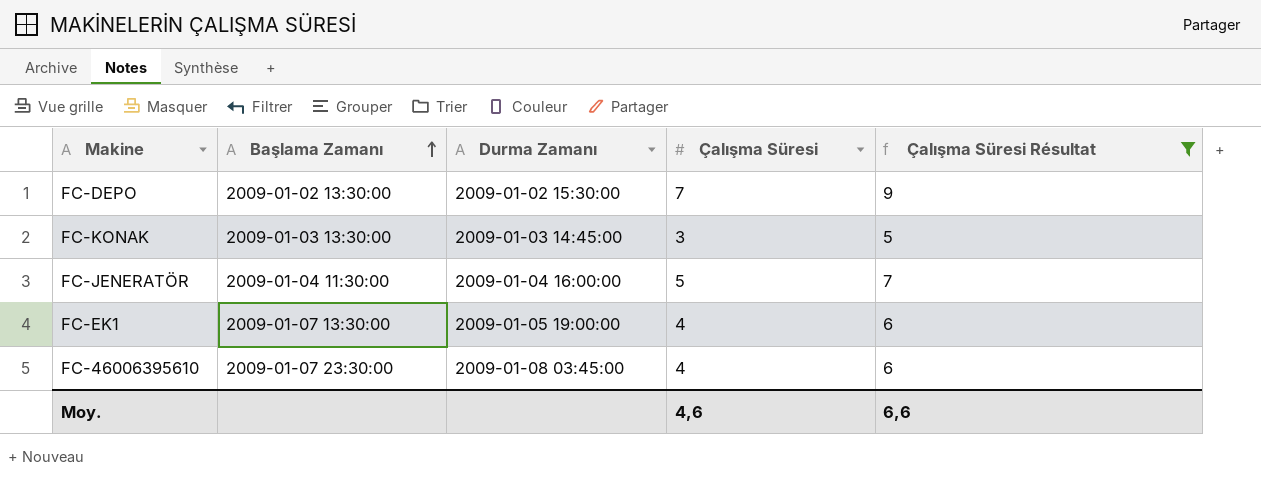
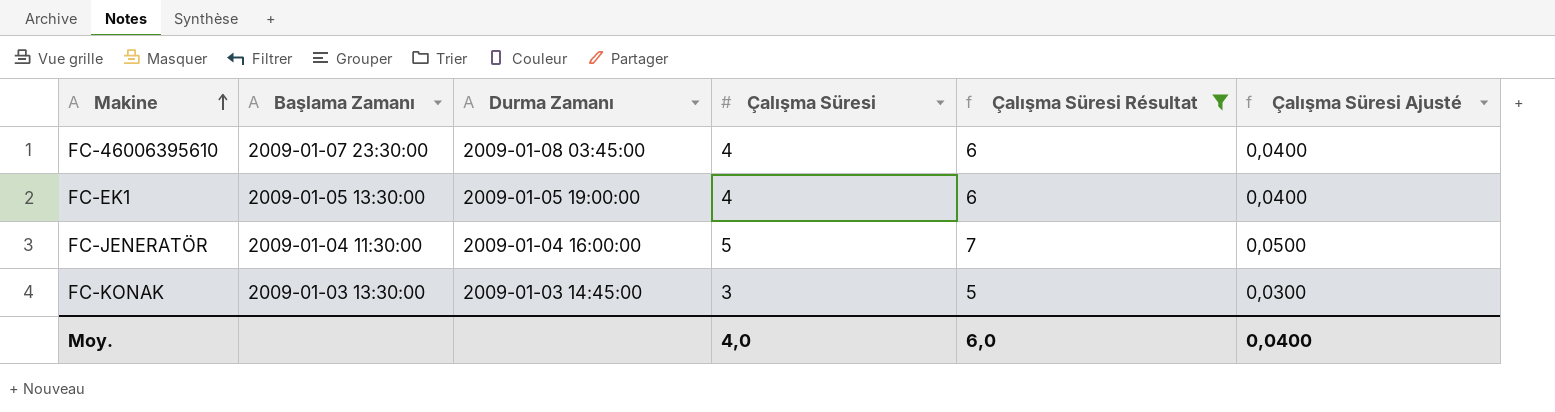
row order: Başlama Zamanı ascending -> Makine ascending
column Çalışma Süresi Ajusté | formula: none -> [Çalışma Süresi] * 0,01
row FC-DEPO: 2009-01-02 13:30:00 | 2009-01-02 15:30:00 | 7 | 9 -> none
FC-EK1 | Başlama Zamanı: 2009-01-07 13:30:00 -> 2009-01-05 13:30:00
Moy. | Çalışma Süresi: 4,6 -> 4,0
Moy. | Çalışma Süresi Résultat: 6,6 -> 6,0

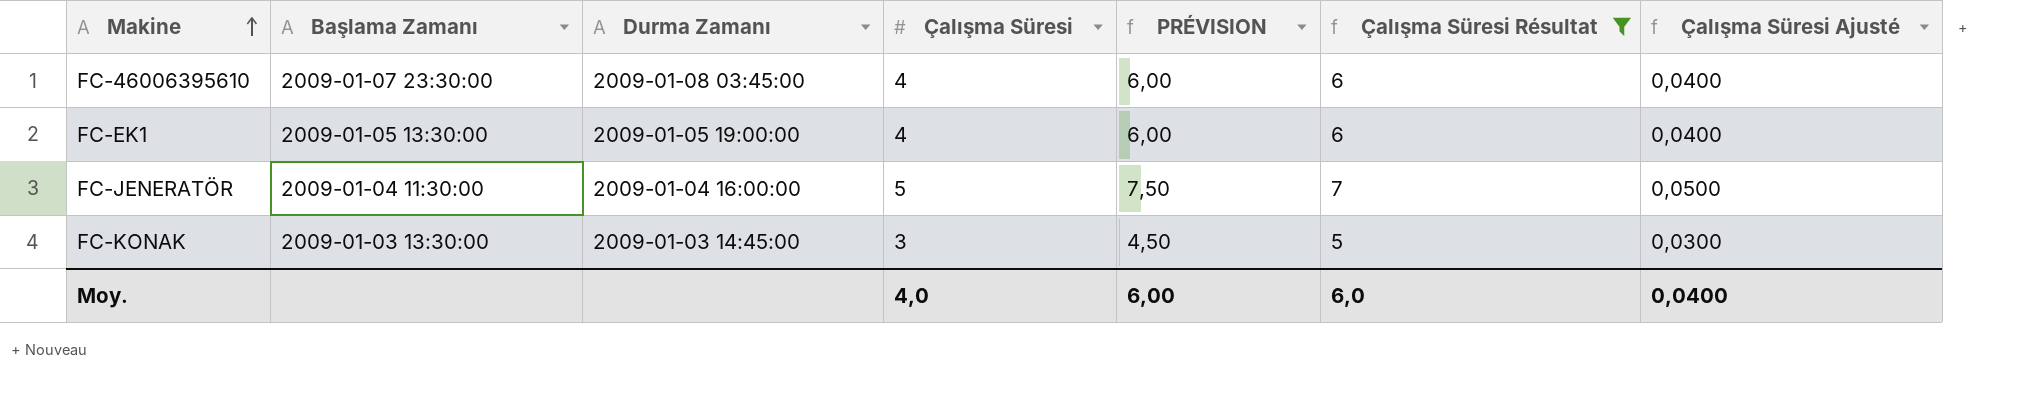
column PRÉVISION | formula: none -> [Çalışma Süresi] * 1,5

